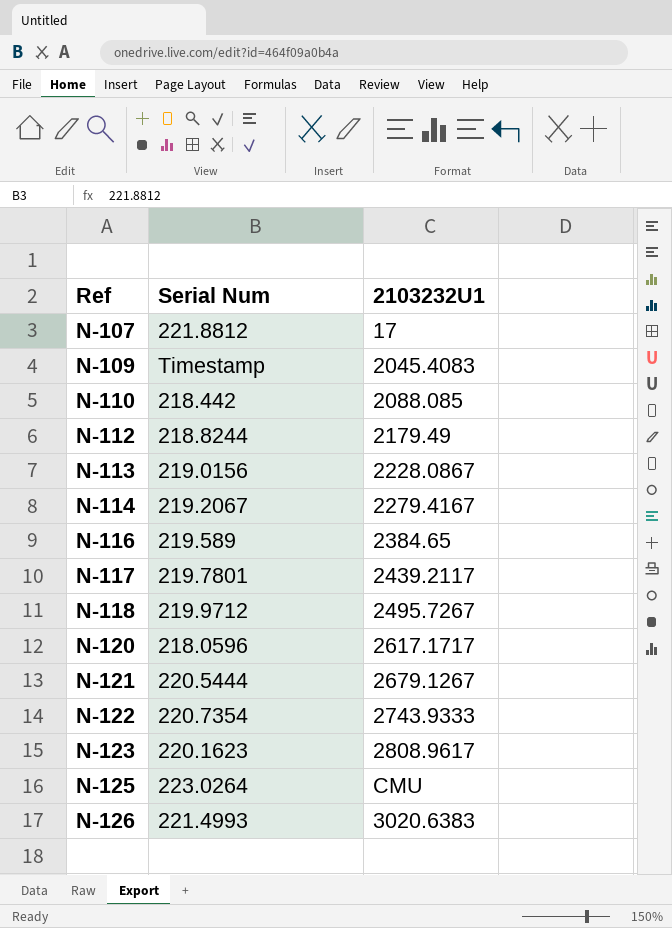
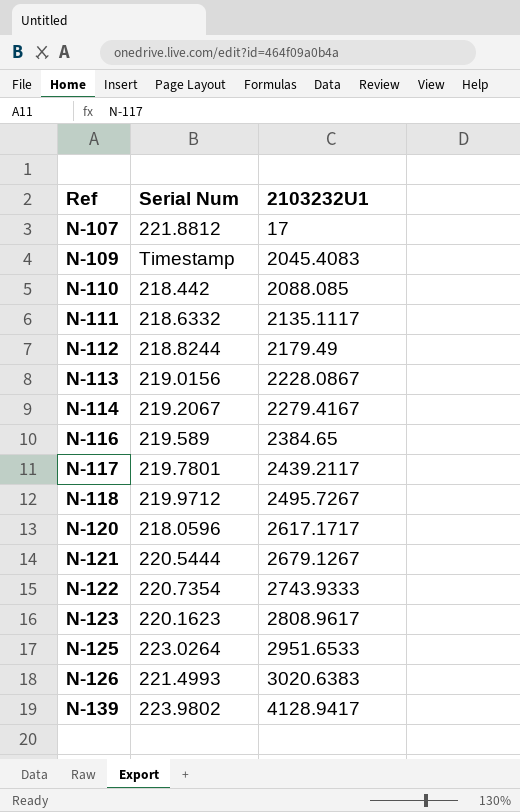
row N-111: none -> 218.6332 | 2135.1117
N-125 | 2103232U1: CMU -> 2951.6533
row N-139: none -> 223.9802 | 4128.9417

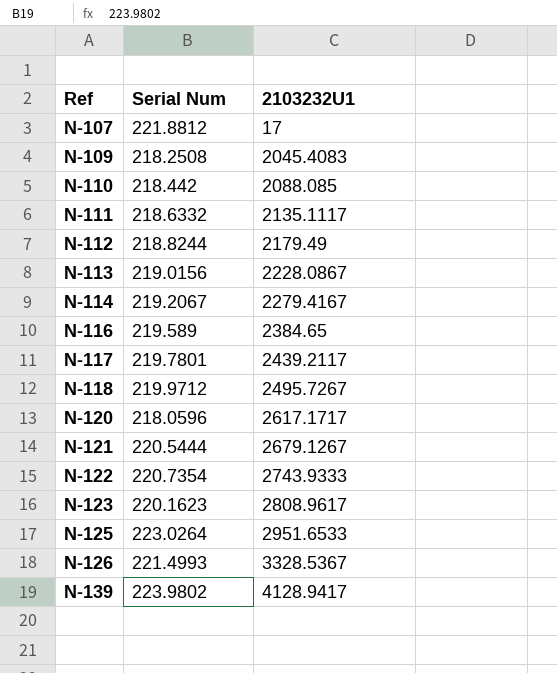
N-109 | Serial Num: Timestamp -> 218.2508
N-126 | 2103232U1: 3020.6383 -> 3328.5367

